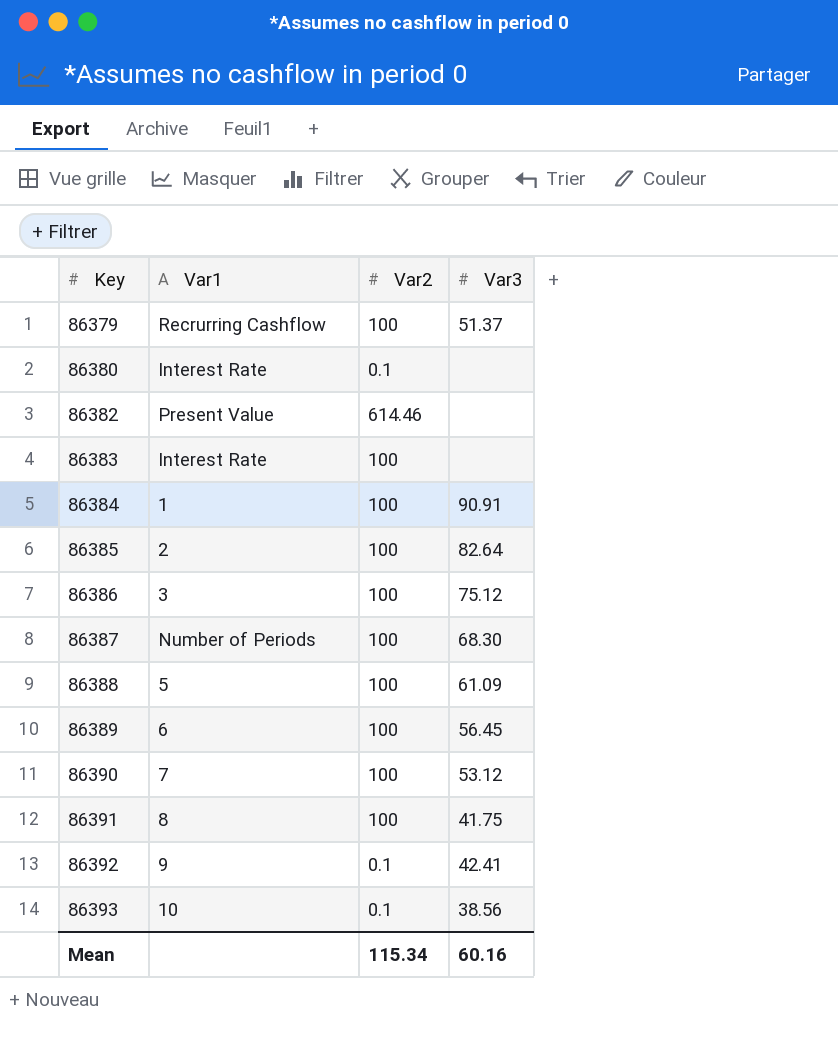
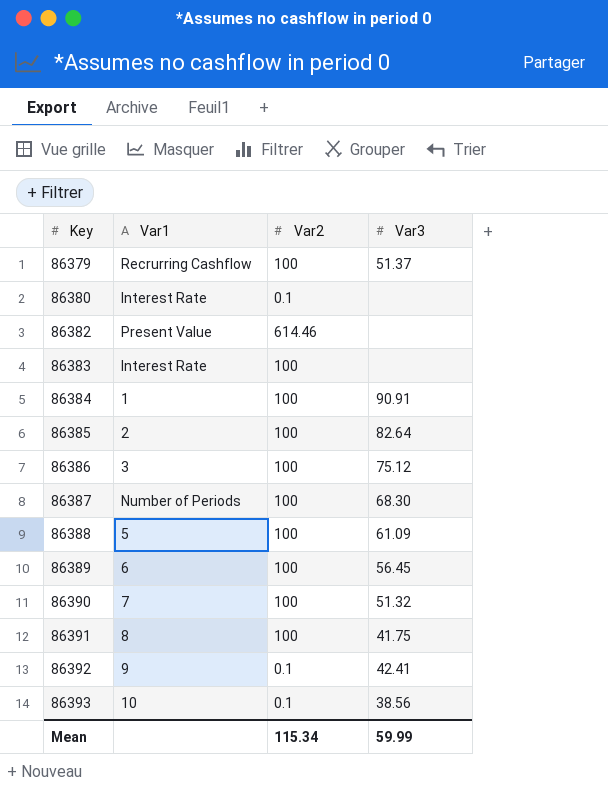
86390 | Var3: 53.12 -> 51.32
Mean | Var3: 60.16 -> 59.99

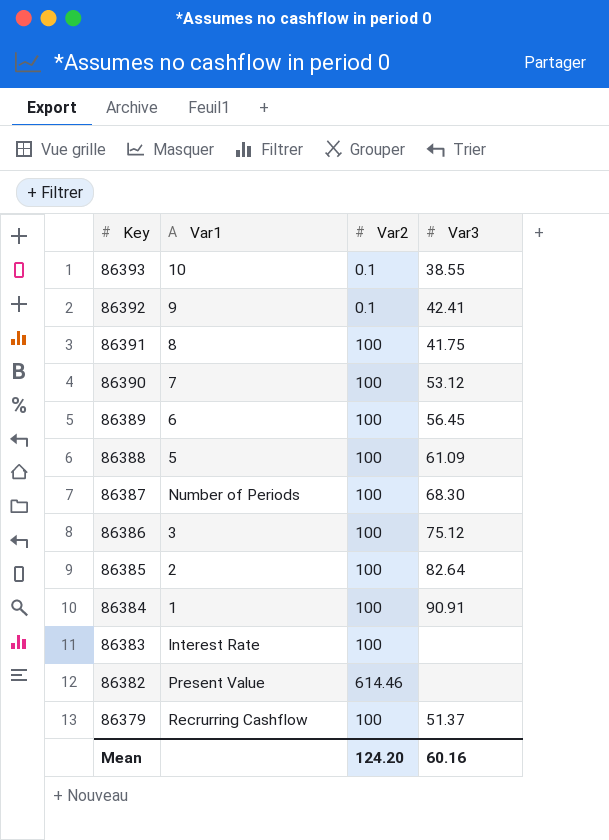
row order: Key ascending -> Key descending
row 86380: Interest Rate | 0.1 | none -> none
86393 | Var3: 38.56 -> 38.55
86390 | Var3: 51.32 -> 53.12
Mean | Var2: 115.34 -> 124.20
Mean | Var3: 59.99 -> 60.16

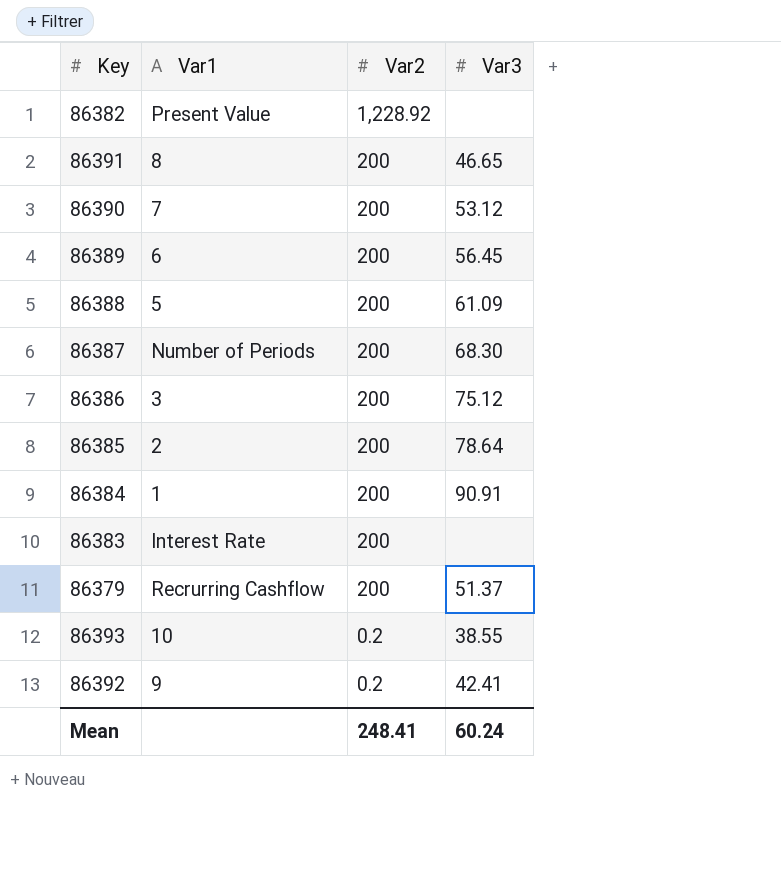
row order: Key descending -> Var2 descending
86382 | Var2: 614.46 -> 1,228.92
86391 | Var2: 100 -> 200
86391 | Var3: 41.75 -> 46.65
86390 | Var2: 100 -> 200
86389 | Var2: 100 -> 200
86388 | Var2: 100 -> 200
86387 | Var2: 100 -> 200
86386 | Var2: 100 -> 200
86385 | Var2: 100 -> 200
86385 | Var3: 82.64 -> 78.64
86384 | Var2: 100 -> 200
86383 | Var2: 100 -> 200
86379 | Var2: 100 -> 200
86393 | Var2: 0.1 -> 0.2
86392 | Var2: 0.1 -> 0.2
Mean | Var2: 124.20 -> 248.41
Mean | Var3: 60.16 -> 60.24

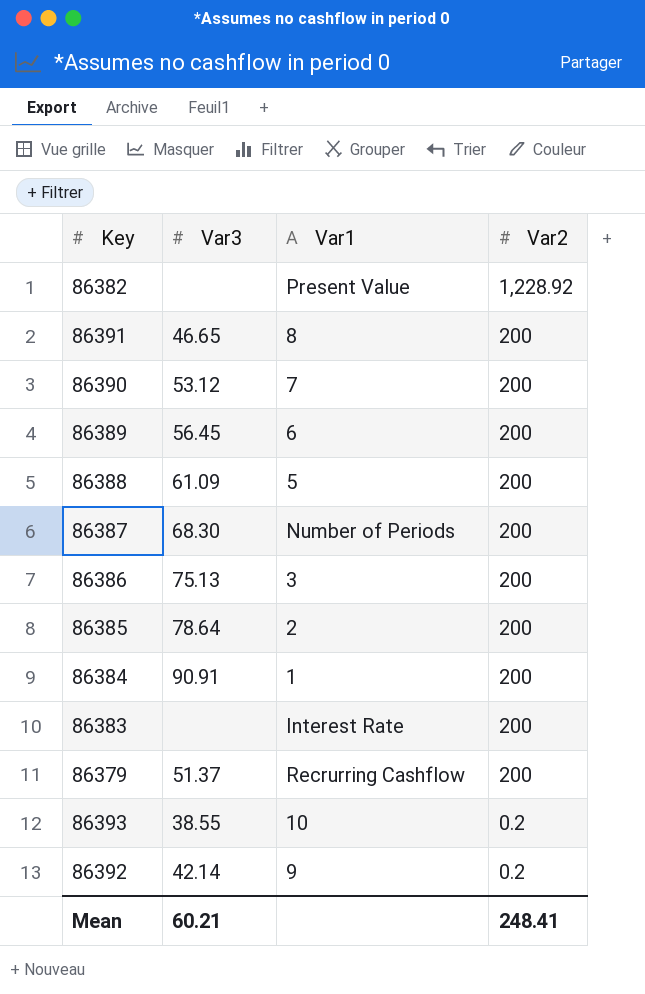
column Var3 | position: 4 -> 2
86386 | Var3: 75.12 -> 75.13
86392 | Var3: 42.41 -> 42.14
Mean | Var3: 60.24 -> 60.21

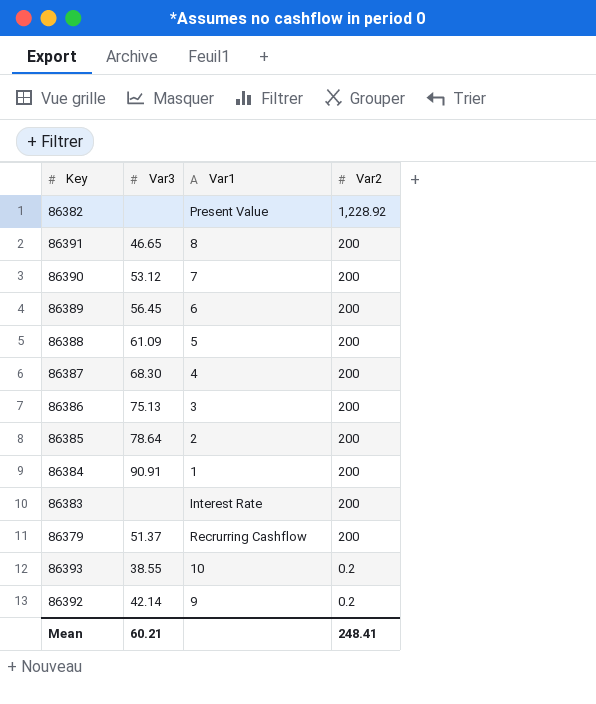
86387 | Var1: Number of Periods -> 4

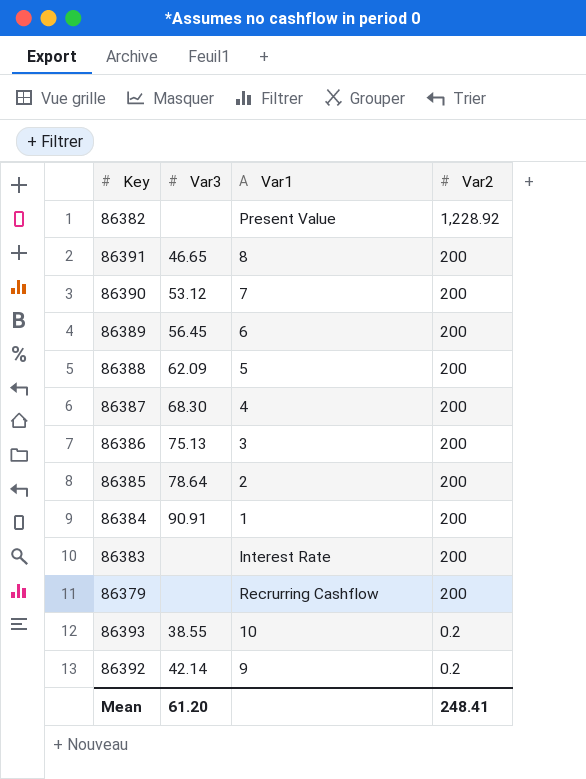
86388 | Var3: 61.09 -> 62.09
86379 | Var3: 51.37 -> none
Mean | Var3: 60.21 -> 61.20

